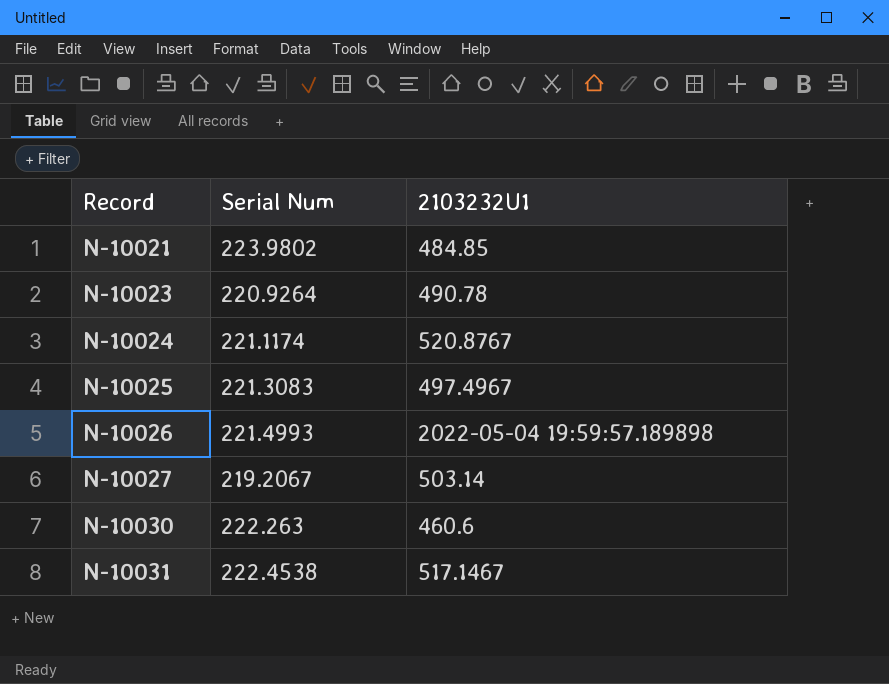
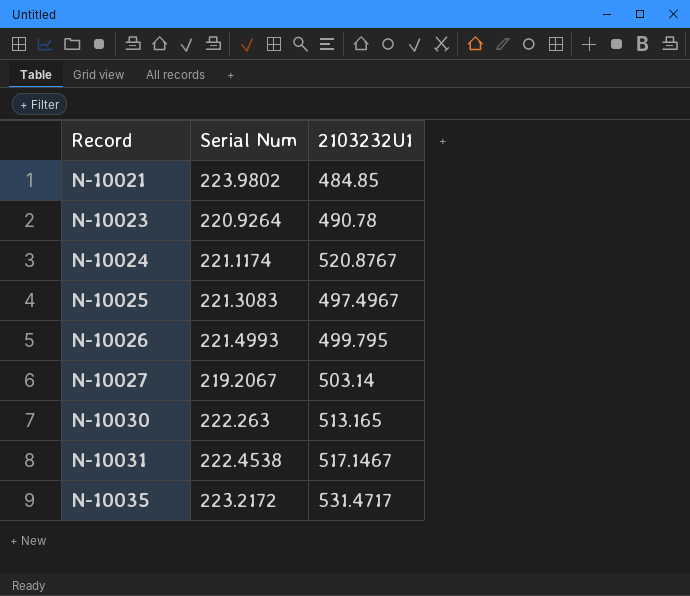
N-10026 | 2103232U1: 2022-05-04 19:59:57.189898 -> 499.795
N-10030 | 2103232U1: 460.6 -> 513.165
row N-10035: none -> 223.2172 | 531.4717

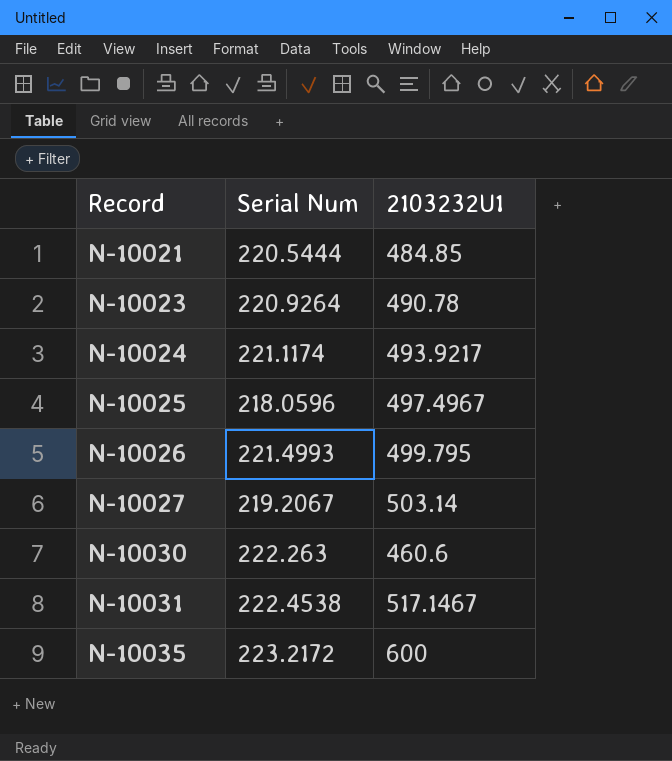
N-10021 | Serial Num: 223.9802 -> 220.5444
N-10024 | 2103232U1: 520.8767 -> 493.9217
N-10025 | Serial Num: 221.3083 -> 218.0596
N-10030 | 2103232U1: 513.165 -> 460.6
N-10035 | 2103232U1: 531.4717 -> 600

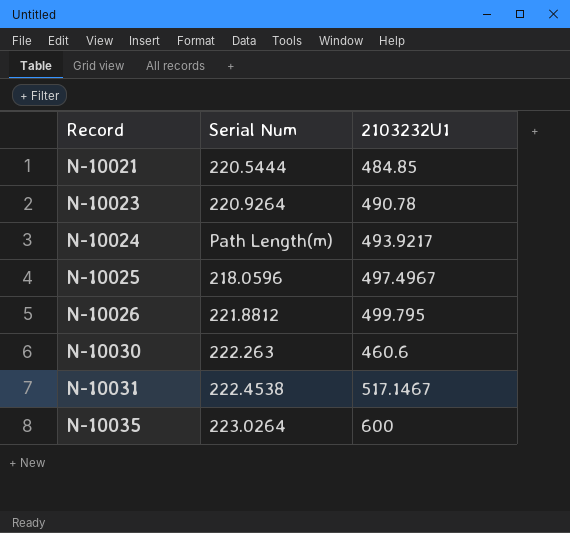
row N-10027: 219.2067 | 503.14 -> none
N-10024 | Serial Num: 221.1174 -> Path Length(m)
N-10026 | Serial Num: 221.4993 -> 221.8812
N-10035 | Serial Num: 223.2172 -> 223.0264

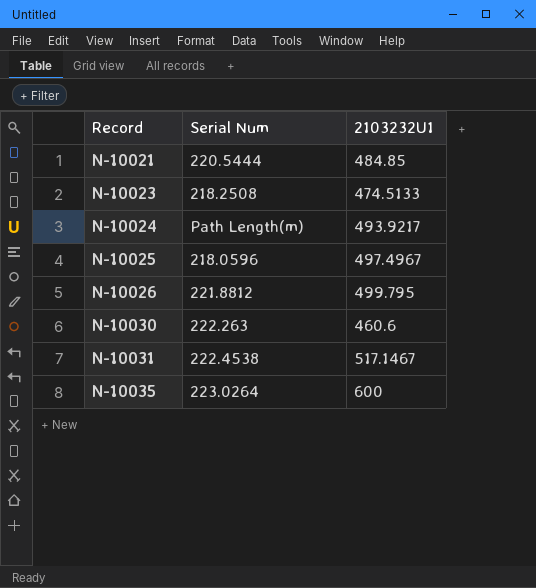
N-10023 | Serial Num: 220.9264 -> 218.2508
N-10023 | 2103232U1: 490.78 -> 474.5133

